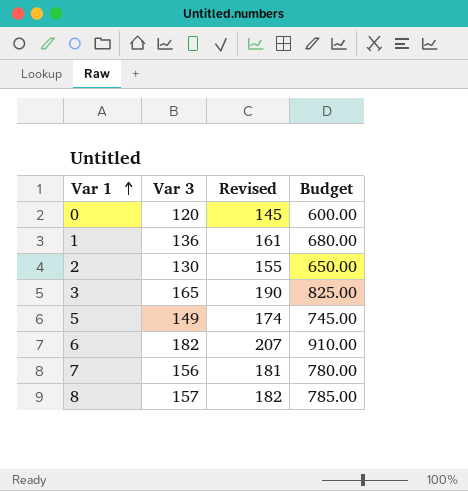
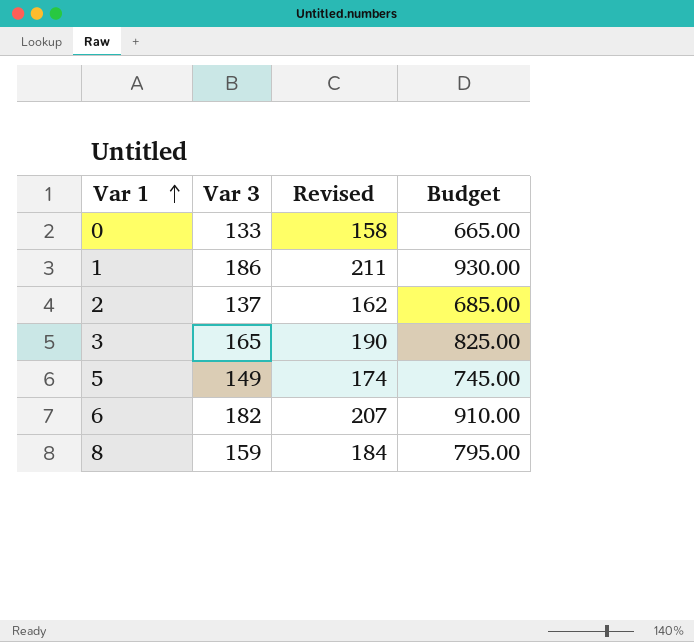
row 7: 156 | 181 | 780.00 -> none
0 | Var 3: 120 -> 133
0 | Revised: 145 -> 158
0 | Budget: 600.00 -> 665.00
1 | Var 3: 136 -> 186
1 | Revised: 161 -> 211
1 | Budget: 680.00 -> 930.00
2 | Var 3: 130 -> 137
2 | Revised: 155 -> 162
2 | Budget: 650.00 -> 685.00
8 | Var 3: 157 -> 159
8 | Revised: 182 -> 184
8 | Budget: 785.00 -> 795.00

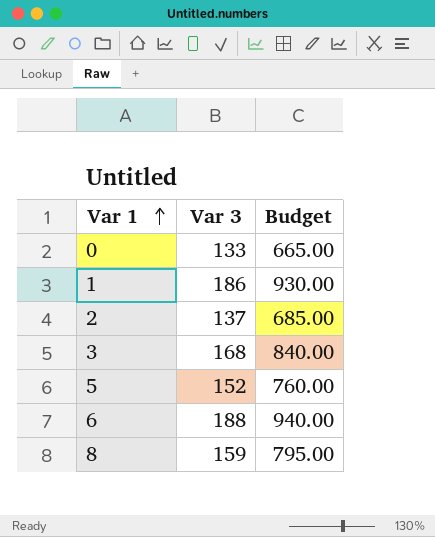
column Revised | formula: [Var 3] + 25 -> none
3 | Var 3: 165 -> 168
3 | Budget: 825.00 -> 840.00
5 | Var 3: 149 -> 152
5 | Budget: 745.00 -> 760.00
6 | Var 3: 182 -> 188
6 | Budget: 910.00 -> 940.00

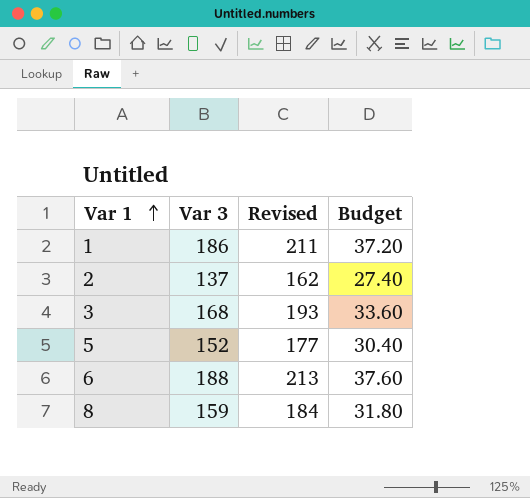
column Revised | formula: none -> [Var 3] + 25
column Budget | formula: [Var 3] * 5 -> [Var 3] * 0.2
row 0: 133 | 665.00 -> none

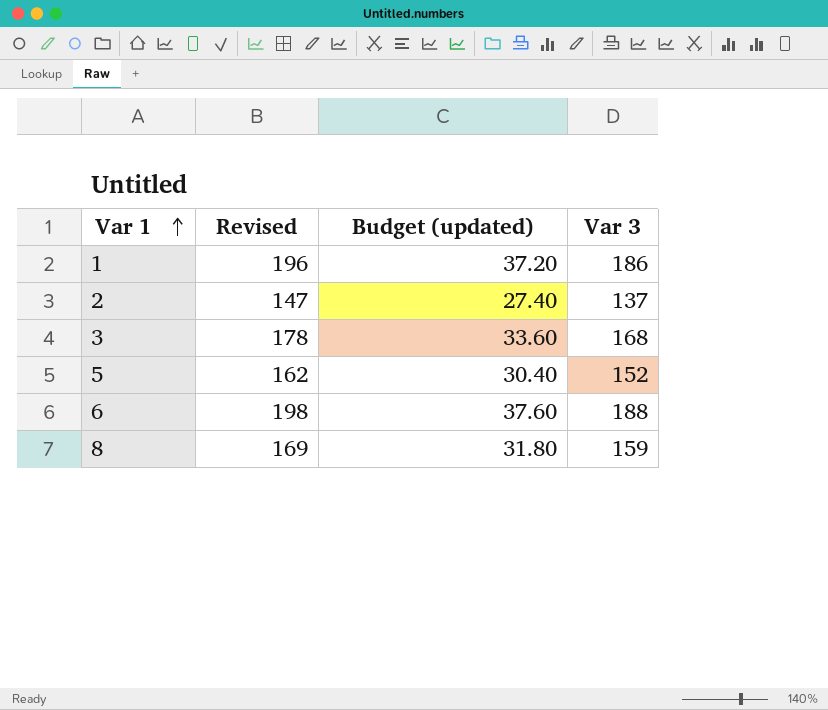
column Revised | formula: [Var 3] + 25 -> [Var 3] + 10
column name: Budget -> Budget (updated)
column Var 3 | position: 2 -> 4

